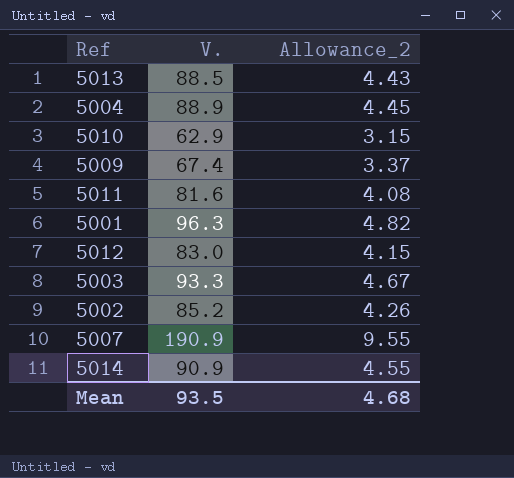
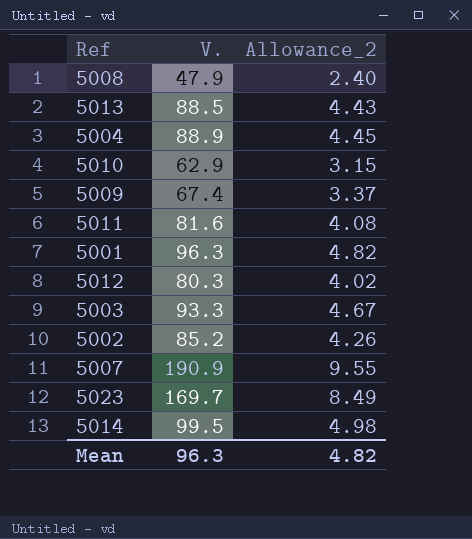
row 5008: none -> 47.9 | 2.40
5012 | V.: 83.0 -> 80.3
5012 | Allowance_2: 4.15 -> 4.02
row 5023: none -> 169.7 | 8.49
5014 | V.: 90.9 -> 99.5
5014 | Allowance_2: 4.55 -> 4.98
Mean | V.: 93.5 -> 96.3
Mean | Allowance_2: 4.68 -> 4.82

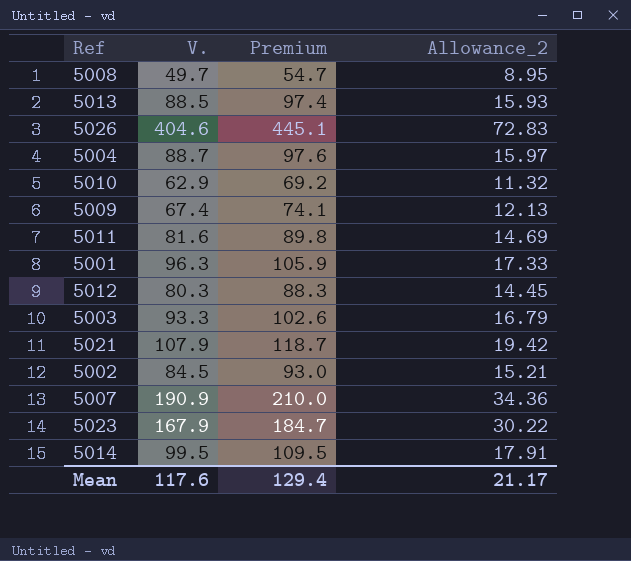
column Premium | formula: none -> [V.] * 1.1
column Allowance_2 | formula: [V.] * 0.05 -> [V.] * 0.18
5008 | V.: 47.9 -> 49.7
row 5026: none -> 404.6 | 445.1 | 72.83
5004 | V.: 88.9 -> 88.7
row 5021: none -> 107.9 | 118.7 | 19.42
5002 | V.: 85.2 -> 84.5
5023 | V.: 169.7 -> 167.9
Mean | V.: 96.3 -> 117.6
Mean | Allowance_2: 4.82 -> 21.17

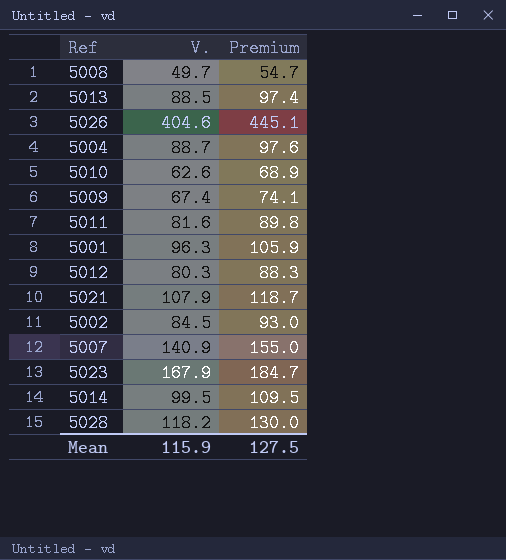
column Allowance_2 | formula: [V.] * 0.18 -> none
row 5003: 93.3 | 102.6 | 16.79 -> none
5010 | V.: 62.9 -> 62.6
5010 | Premium: 69.2 -> 68.9
5007 | V.: 190.9 -> 140.9
5007 | Premium: 210.0 -> 155.0
row 5028: none -> 118.2 | 130.0
Mean | V.: 117.6 -> 115.9
Mean | Premium: 129.4 -> 127.5

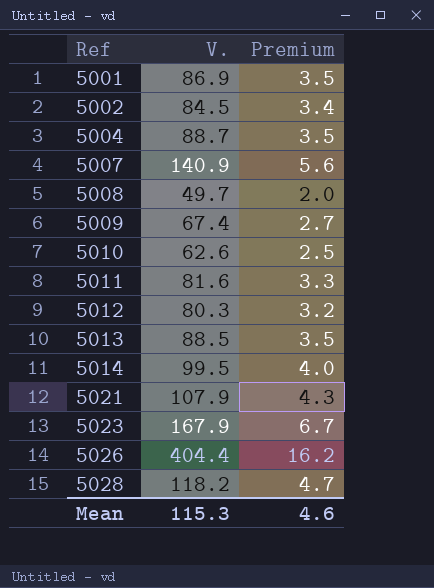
row order: none -> Ref ascending
column Premium | formula: [V.] * 1.1 -> [V.] * 0.04
5001 | V.: 96.3 -> 86.9
5026 | V.: 404.6 -> 404.4
Mean | V.: 115.9 -> 115.3
Mean | Premium: 127.5 -> 4.6

